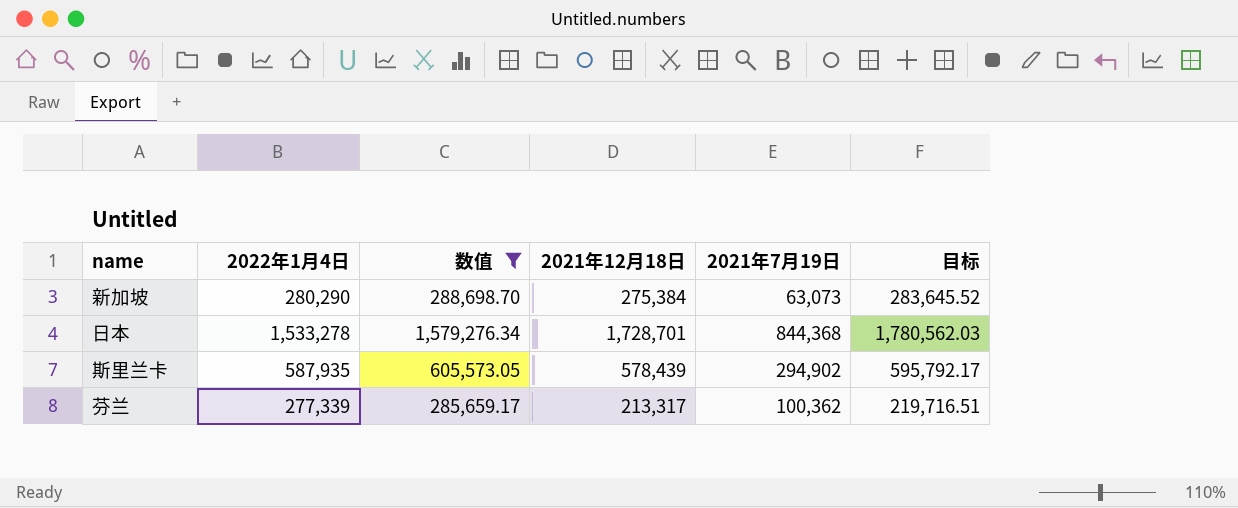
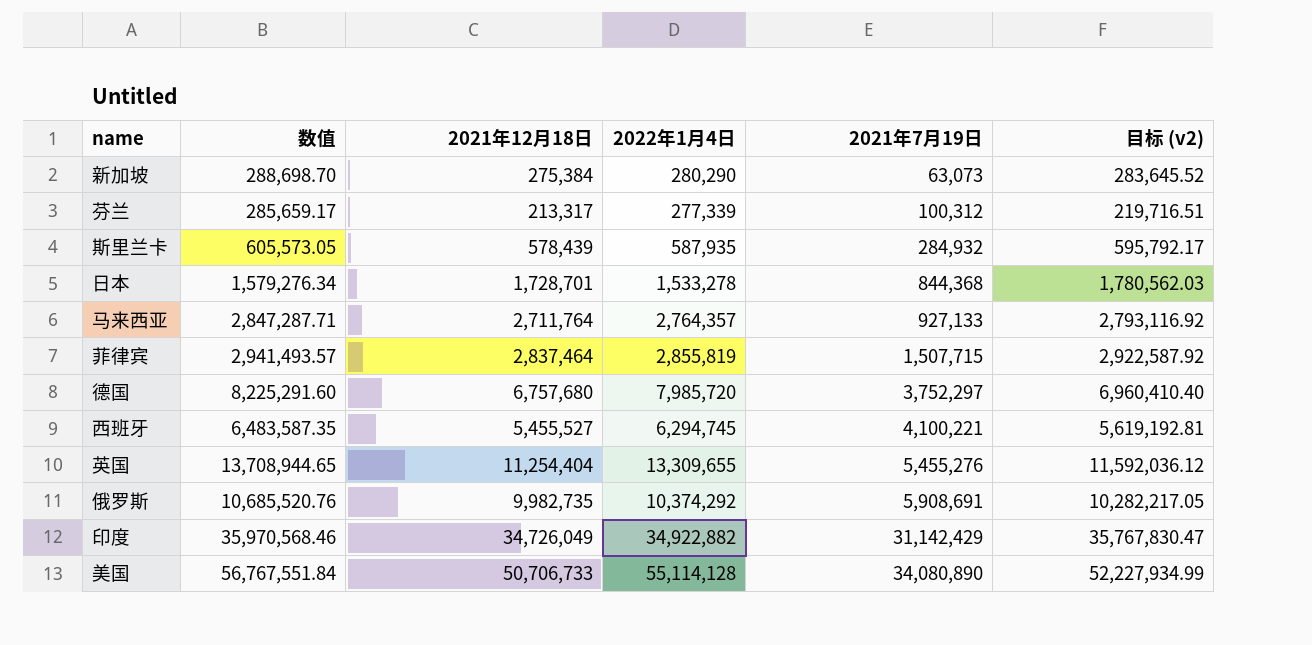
filter: 数值 <= 1,579,276.34 -> none
row order: none -> 2021年7月19日 ascending
column 2022年1月4日 | position: 2 -> 4
column name: 目标 -> 目标 (v2)
芬兰 | 2021年7月19日: 100,362 -> 100,312
斯里兰卡 | 2021年7月19日: 294,902 -> 284,932

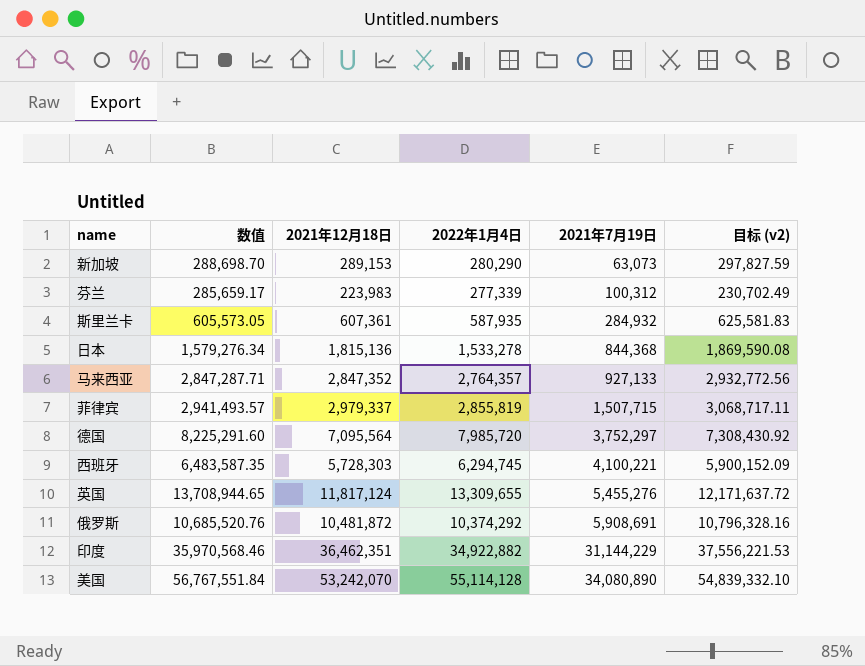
新加坡 | 2021年12月18日: 275,384 -> 289,153
新加坡 | 目标 (v2): 283,645.52 -> 297,827.59
芬兰 | 2021年12月18日: 213,317 -> 223,983
芬兰 | 目标 (v2): 219,716.51 -> 230,702.49
斯里兰卡 | 2021年12月18日: 578,439 -> 607,361
斯里兰卡 | 目标 (v2): 595,792.17 -> 625,581.83
日本 | 2021年12月18日: 1,728,701 -> 1,815,136
日本 | 目标 (v2): 1,780,562.03 -> 1,869,590.08
马来西亚 | 2021年12月18日: 2,711,764 -> 2,847,352
马来西亚 | 目标 (v2): 2,793,116.92 -> 2,932,772.56
菲律宾 | 2021年12月18日: 2,837,464 -> 2,979,337
菲律宾 | 目标 (v2): 2,922,587.92 -> 3,068,717.11
德国 | 2021年12月18日: 6,757,680 -> 7,095,564
德国 | 目标 (v2): 6,960,410.40 -> 7,308,430.92
西班牙 | 2021年12月18日: 5,455,527 -> 5,728,303
西班牙 | 目标 (v2): 5,619,192.81 -> 5,900,152.09
英国 | 2021年12月18日: 11,254,404 -> 11,817,124
英国 | 目标 (v2): 11,592,036.12 -> 12,171,637.72
俄罗斯 | 2021年12月18日: 9,982,735 -> 10,481,872
俄罗斯 | 目标 (v2): 10,282,217.05 -> 10,796,328.16
印度 | 2021年12月18日: 34,726,049 -> 36,462,351
印度 | 2021年7月19日: 31,142,429 -> 31,144,229
印度 | 目标 (v2): 35,767,830.47 -> 37,556,221.53
美国 | 2021年12月18日: 50,706,733 -> 53,242,070
美国 | 目标 (v2): 52,227,934.99 -> 54,839,332.10

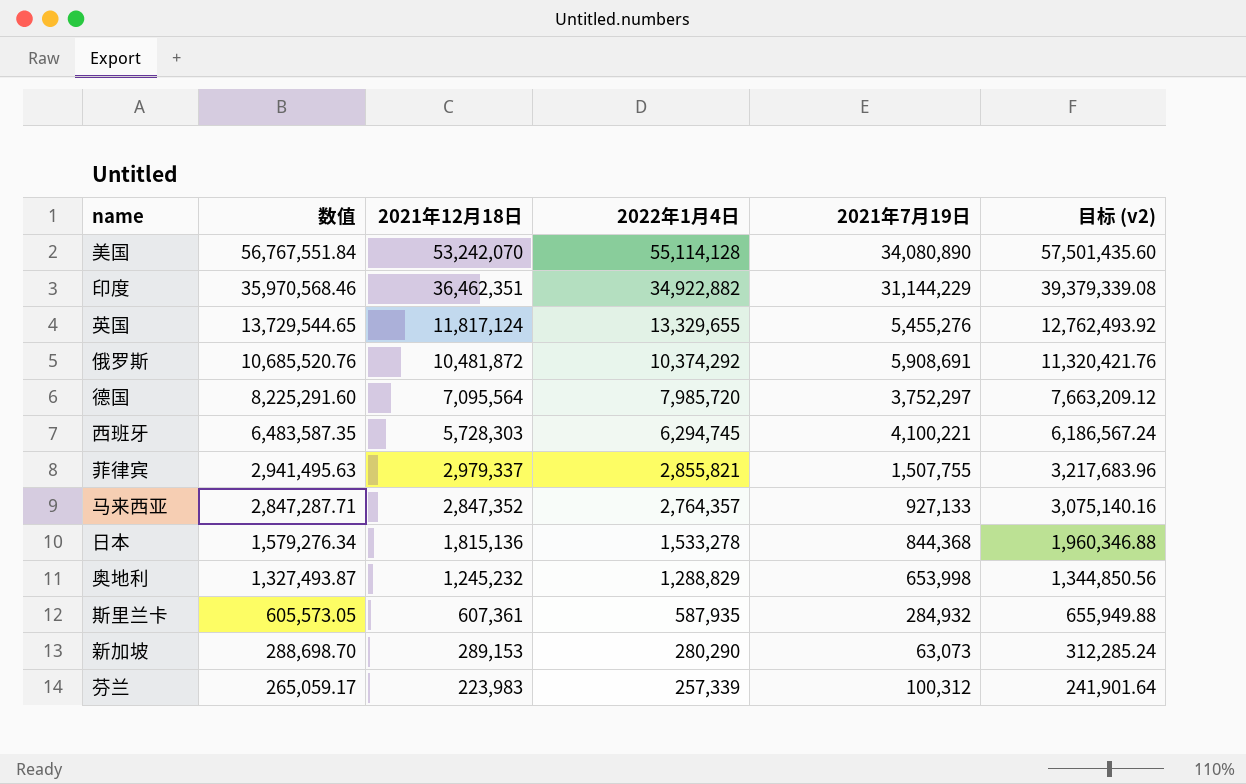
row order: 2021年7月19日 ascending -> 数值 descending
column 目标 (v2) | formula: [2021年12月18日] * 1.03 -> [2021年12月18日] * 1.08
英国 | 数值: 13,708,944.65 -> 13,729,544.65
英国 | 2022年1月4日: 13,309,655 -> 13,329,655
菲律宾 | 数值: 2,941,493.57 -> 2,941,495.63
菲律宾 | 2022年1月4日: 2,855,819 -> 2,855,821
菲律宾 | 2021年7月19日: 1,507,715 -> 1,507,755
row 奥地利: none -> 1,327,493.87 | 1,245,232 | 1,288,829 | 653,998 | 1,344,850.56
芬兰 | 数值: 285,659.17 -> 265,059.17
芬兰 | 2022年1月4日: 277,339 -> 257,339

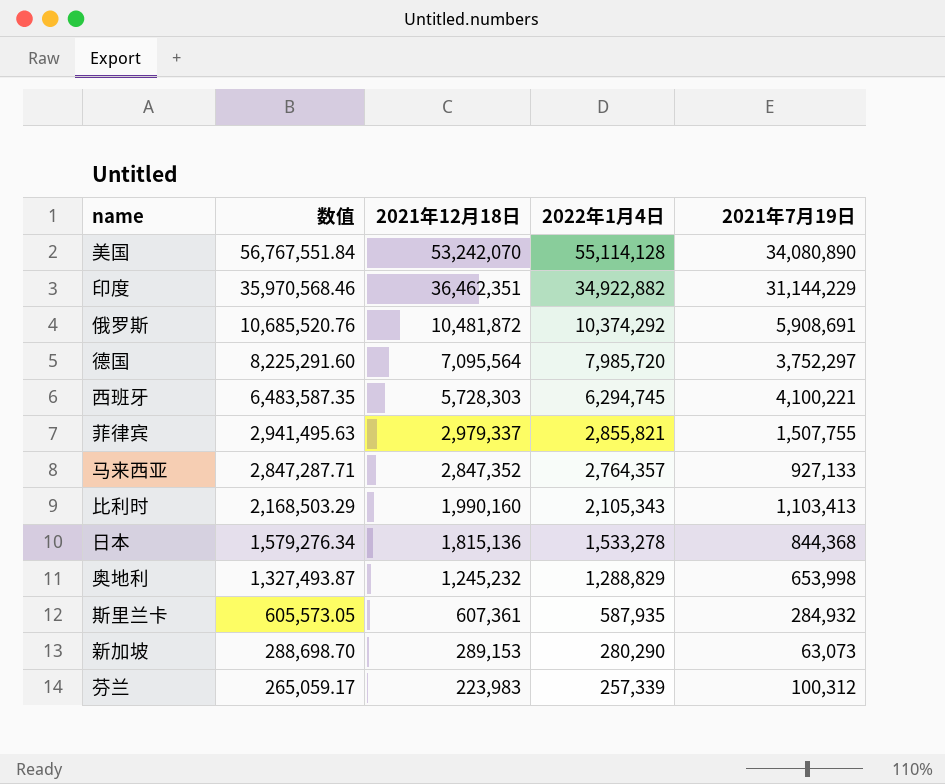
column 目标 (v2) | formula: [2021年12月18日] * 1.08 -> none
row 英国: 13,729,544.65 | 11,817,124 | 13,329,655 | 5,455,276 | 12,762,493.92 -> none
row 比利时: none -> 2,168,503.29 | 1,990,160 | 2,105,343 | 1,103,413

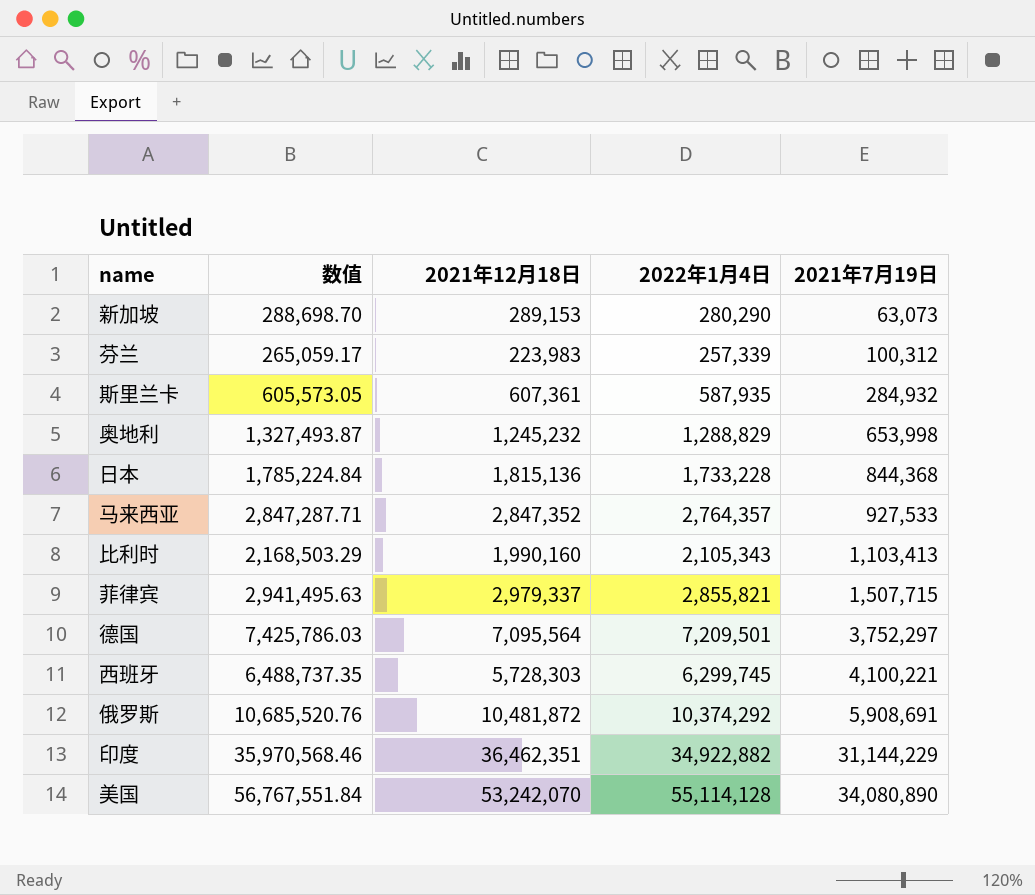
row order: 数值 descending -> 2021年7月19日 ascending
日本 | 数值: 1,579,276.34 -> 1,785,224.84
日本 | 2022年1月4日: 1,533,278 -> 1,733,228
马来西亚 | 2021年7月19日: 927,133 -> 927,533
菲律宾 | 2021年7月19日: 1,507,755 -> 1,507,715
德国 | 数值: 8,225,291.60 -> 7,425,786.03
德国 | 2022年1月4日: 7,985,720 -> 7,209,501
西班牙 | 数值: 6,483,587.35 -> 6,488,737.35
西班牙 | 2022年1月4日: 6,294,745 -> 6,299,745

